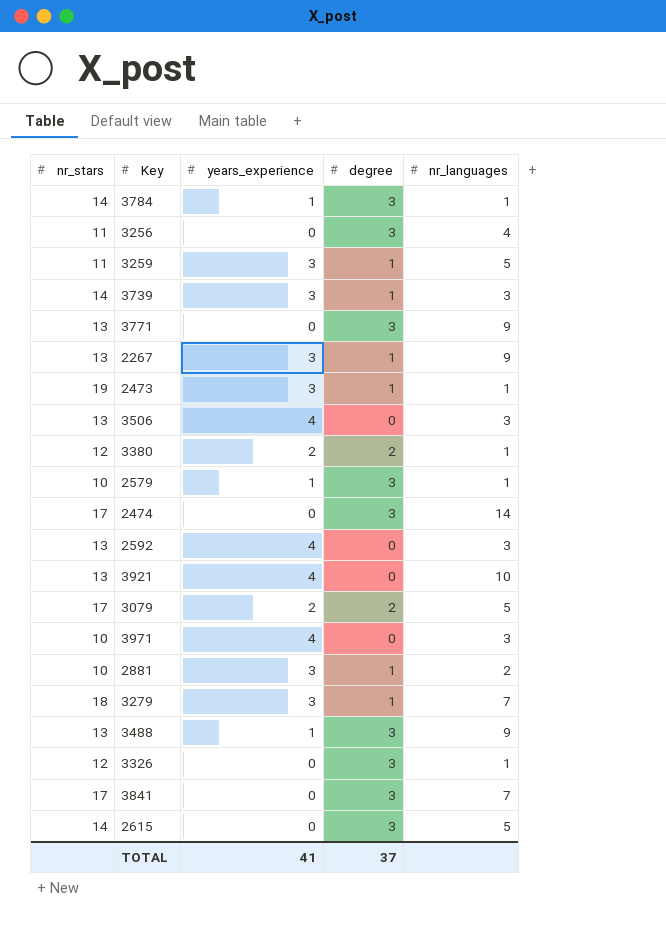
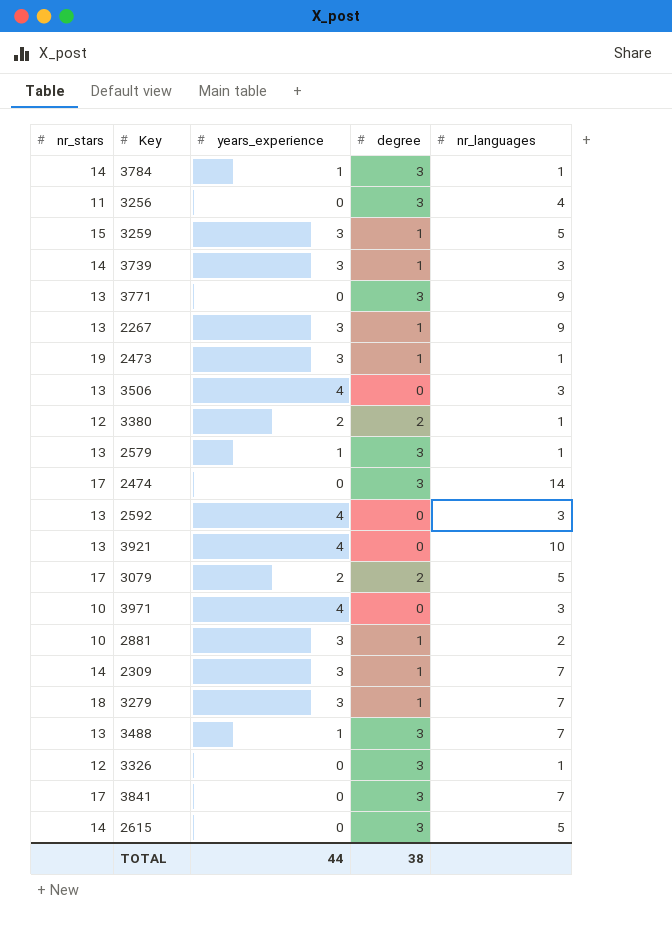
3259 | nr_stars: 11 -> 15
2579 | nr_stars: 10 -> 13
row 2309: none -> 14 | 3 | 1 | 7
3488 | nr_languages: 9 -> 7
TOTAL | years_experience: 41 -> 44
TOTAL | degree: 37 -> 38

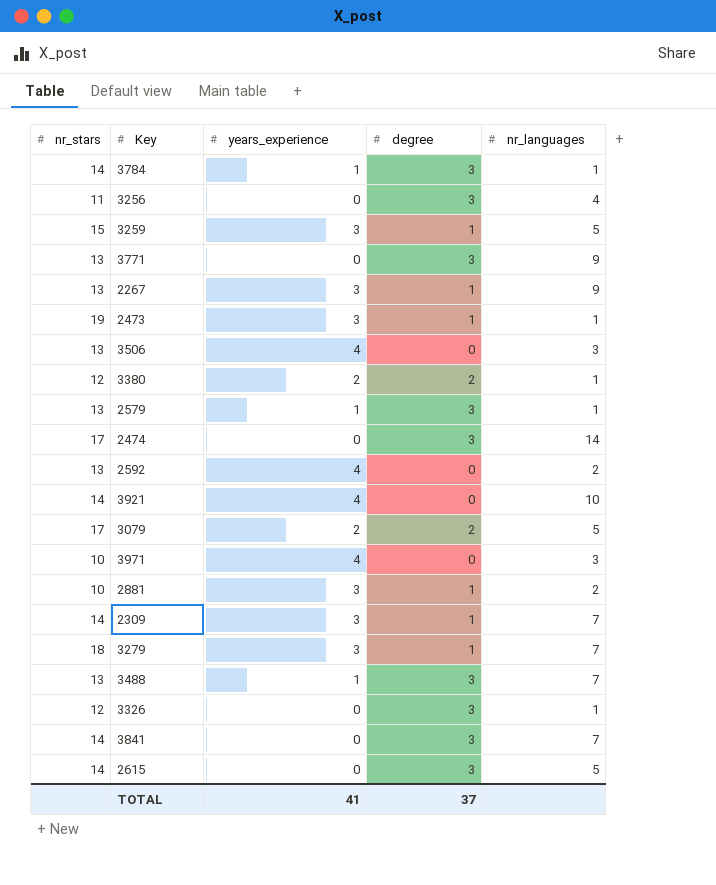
row 3739: 14 | 3 | 1 | 3 -> none
2592 | nr_languages: 3 -> 2
3921 | nr_stars: 13 -> 14
3841 | nr_stars: 17 -> 14
TOTAL | years_experience: 44 -> 41
TOTAL | degree: 38 -> 37

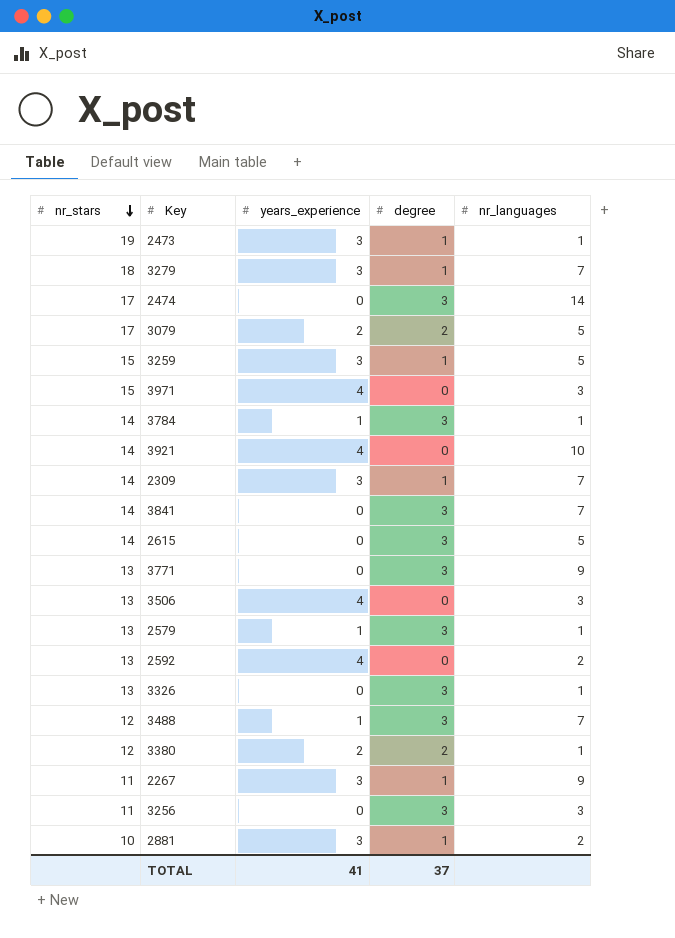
row order: none -> nr_stars descending
3971 | nr_stars: 10 -> 15
3326 | nr_stars: 12 -> 13
3488 | nr_stars: 13 -> 12
2267 | nr_stars: 13 -> 11
3256 | nr_languages: 4 -> 3

